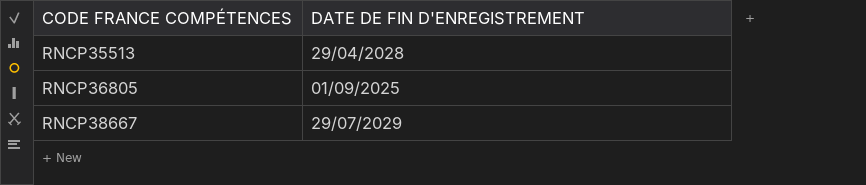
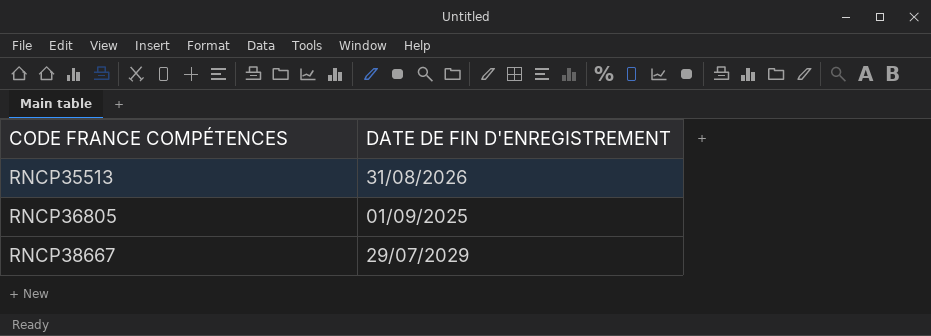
RNCP35513 | DATE DE FIN D'ENREGISTREMENT: 29/04/2028 -> 31/08/2026

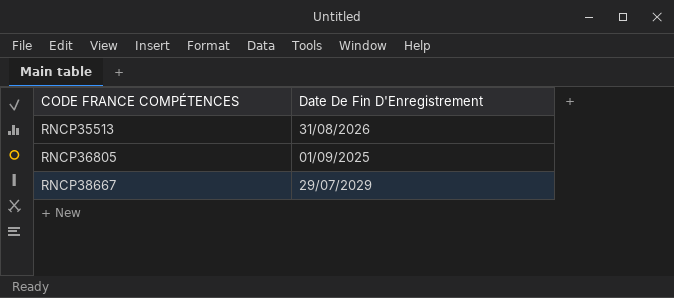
column name: DATE DE FIN D'ENREGISTREMENT -> Date De Fin D'Enregistrement

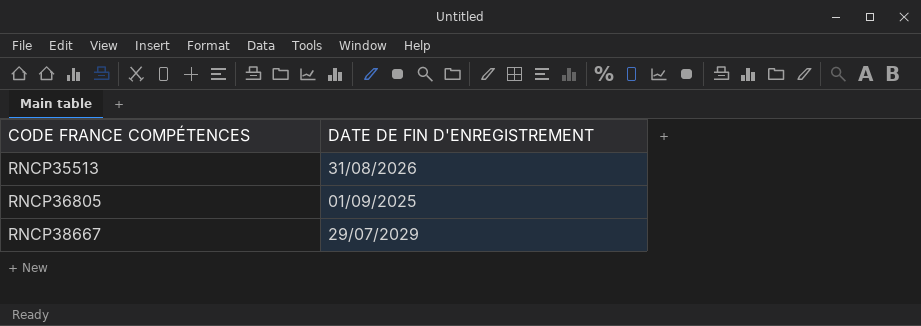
column name: Date De Fin D'Enregistrement -> DATE DE FIN D'ENREGISTREMENT

